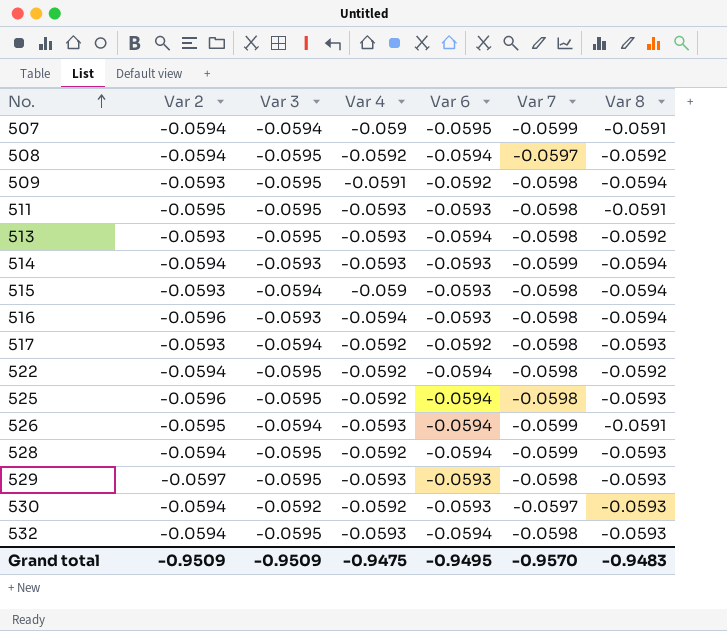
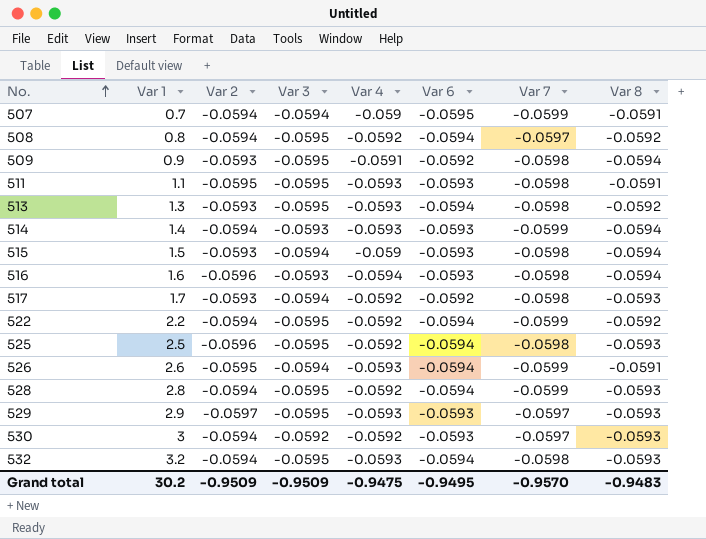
column Var 1 | position: none -> 2
522 | Var 7: -0.0598 -> -0.0599
529 | Var 7: -0.0598 -> -0.0597

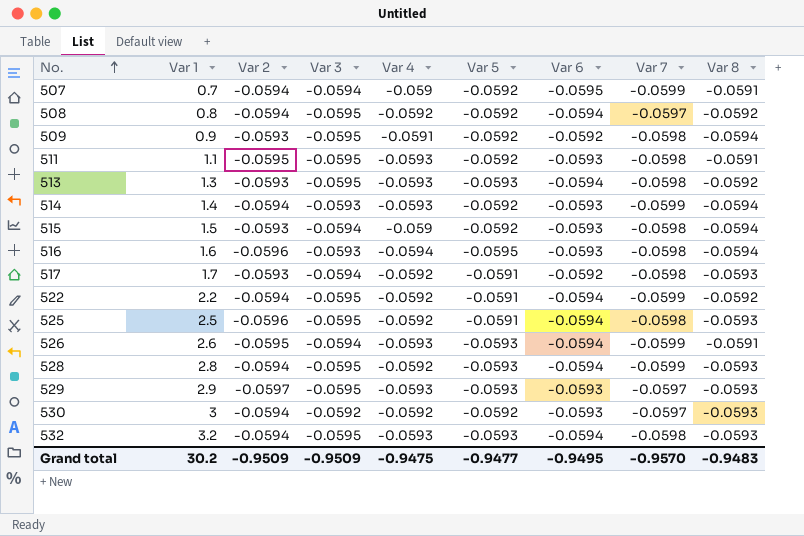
column Var 5 | position: none -> 6

